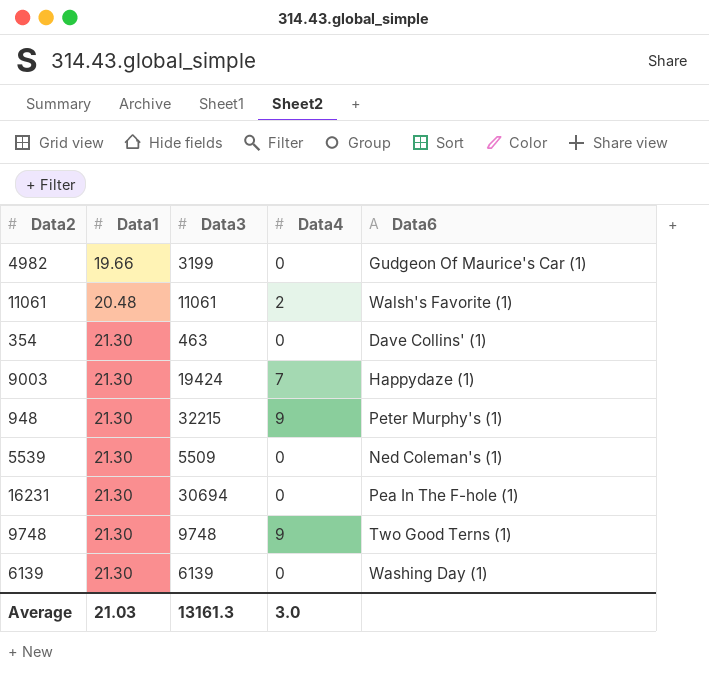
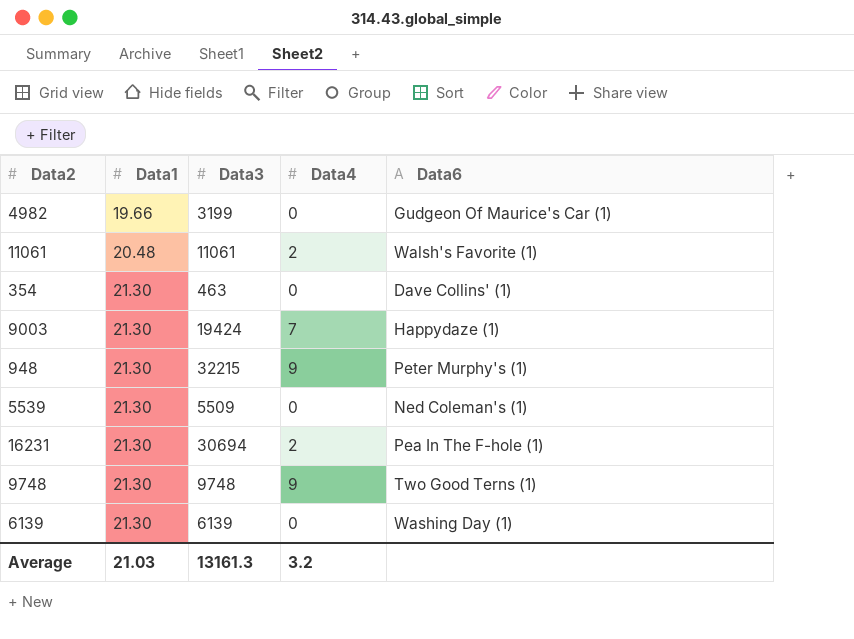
16231 | Data4: 0 -> 2
Average | Data4: 3.0 -> 3.2

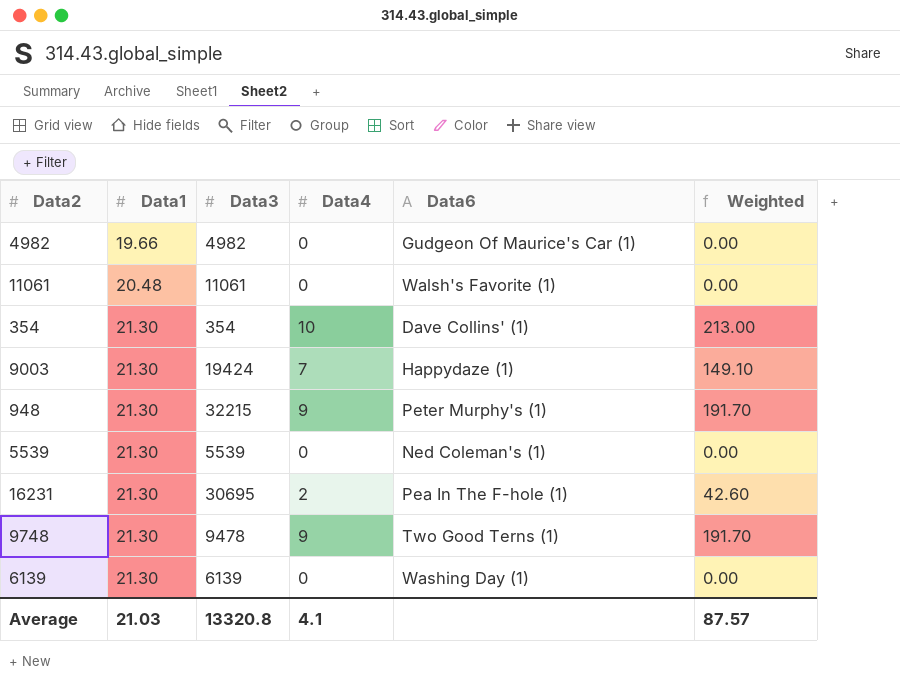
column Weighted | formula: none -> [Data1] * [Data4]
4982 | Data3: 3199 -> 4982
11061 | Data4: 2 -> 0
354 | Data3: 463 -> 354
354 | Data4: 0 -> 10
5539 | Data3: 5509 -> 5539
16231 | Data3: 30694 -> 30695
9748 | Data3: 9748 -> 9478
Average | Data3: 13161.3 -> 13320.8
Average | Data4: 3.2 -> 4.1

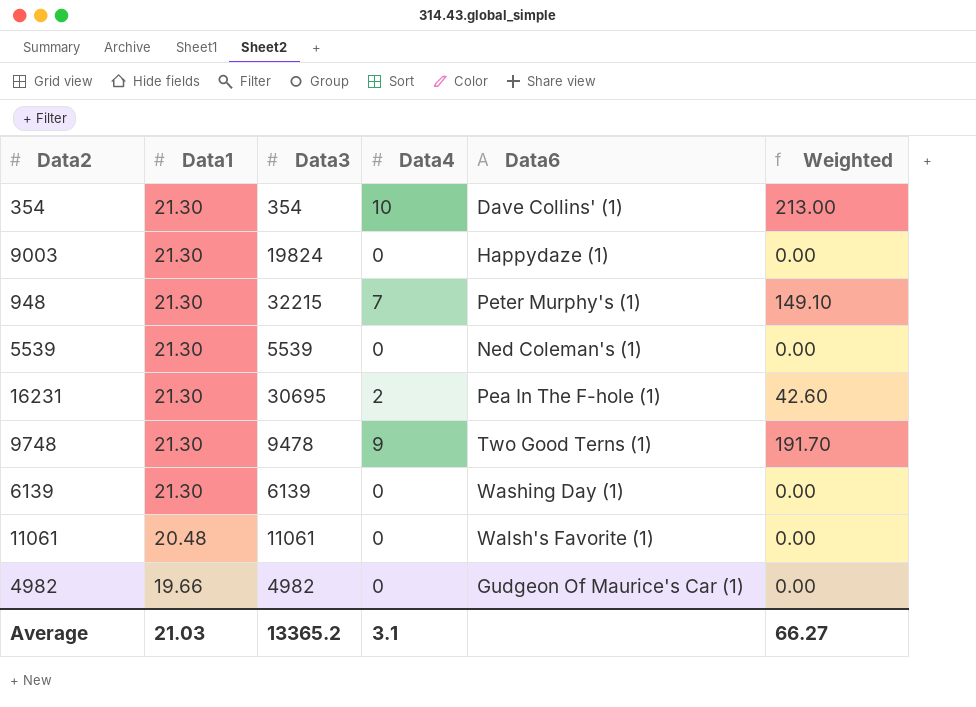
row order: Data1 ascending -> Data1 descending
9003 | Data3: 19424 -> 19824
9003 | Data4: 7 -> 0
9003 | Weighted: 149.10 -> 0.00
948 | Data4: 9 -> 7
948 | Weighted: 191.70 -> 149.10
Average | Data3: 13320.8 -> 13365.2
Average | Data4: 4.1 -> 3.1
Average | Weighted: 87.57 -> 66.27

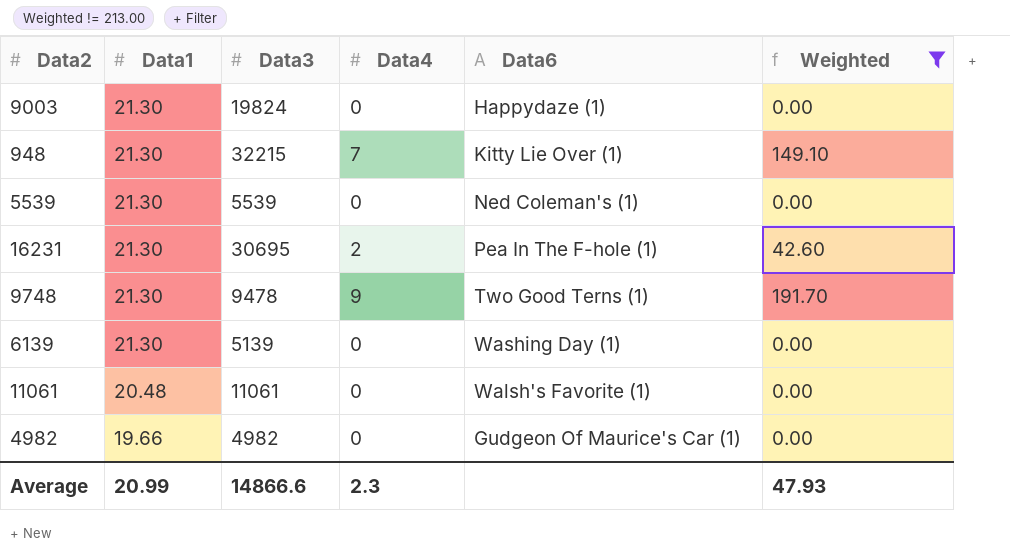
filter: none -> Weighted != 213.00
948 | Data6: Peter Murphy's (1) -> Kitty Lie Over (1)
6139 | Data3: 6139 -> 5139
Average | Data1: 21.03 -> 20.99
Average | Data3: 13365.2 -> 14866.6
Average | Data4: 3.1 -> 2.3
Average | Weighted: 66.27 -> 47.93

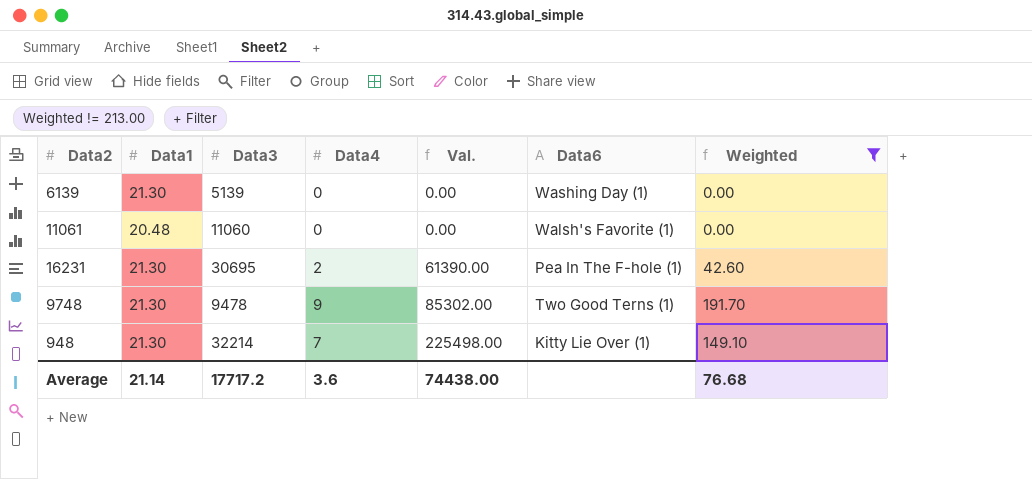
row order: Data1 descending -> Val. ascending
column Val. | formula: none -> [Data3] * [Data4]
row 9003: 21.30 | 19824 | 0 | Happydaze (1) | 0.00 -> none
row 5539: 21.30 | 5539 | 0 | Ned Coleman's (1) | 0.00 -> none
row 4982: 19.66 | 4982 | 0 | Gudgeon Of Maurice's Car (1) | 0.00 -> none
11061 | Data3: 11061 -> 11060
948 | Data3: 32215 -> 32214
Average | Data1: 20.99 -> 21.14
Average | Data3: 14866.6 -> 17717.2
Average | Data4: 2.3 -> 3.6
Average | Weighted: 47.93 -> 76.68

